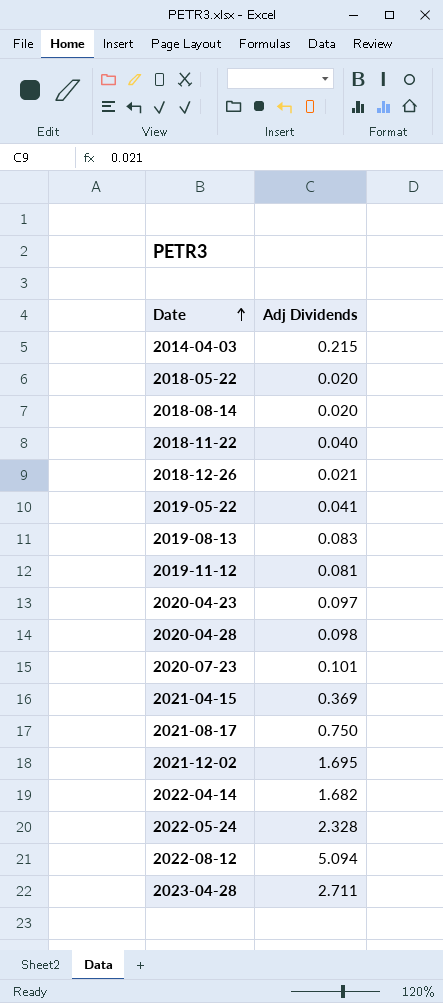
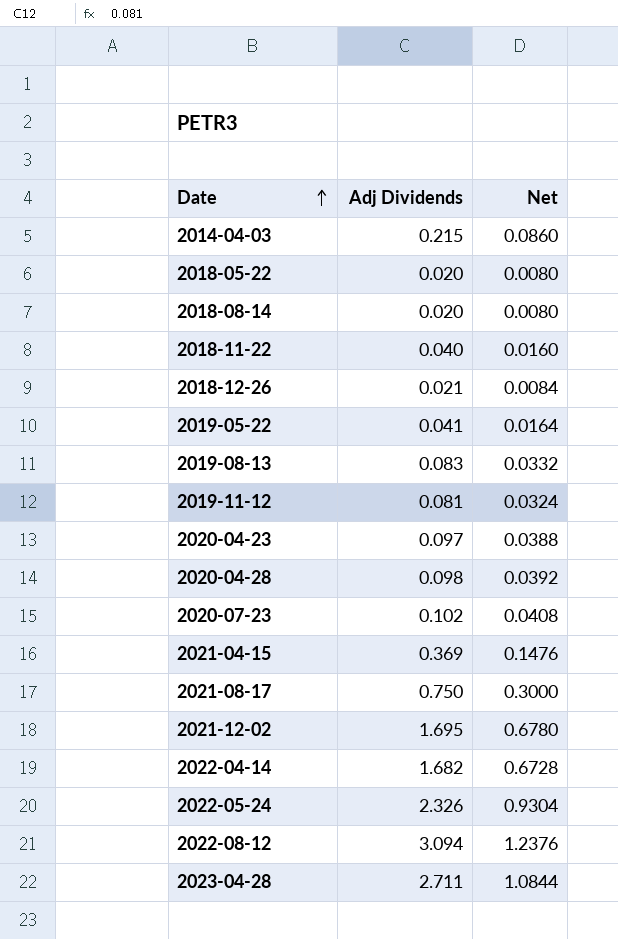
column Net | formula: none -> [Adj Dividends] * 0.4
2020-07-23 | Adj Dividends: 0.101 -> 0.102
2022-05-24 | Adj Dividends: 2.328 -> 2.326
2022-08-12 | Adj Dividends: 5.094 -> 3.094

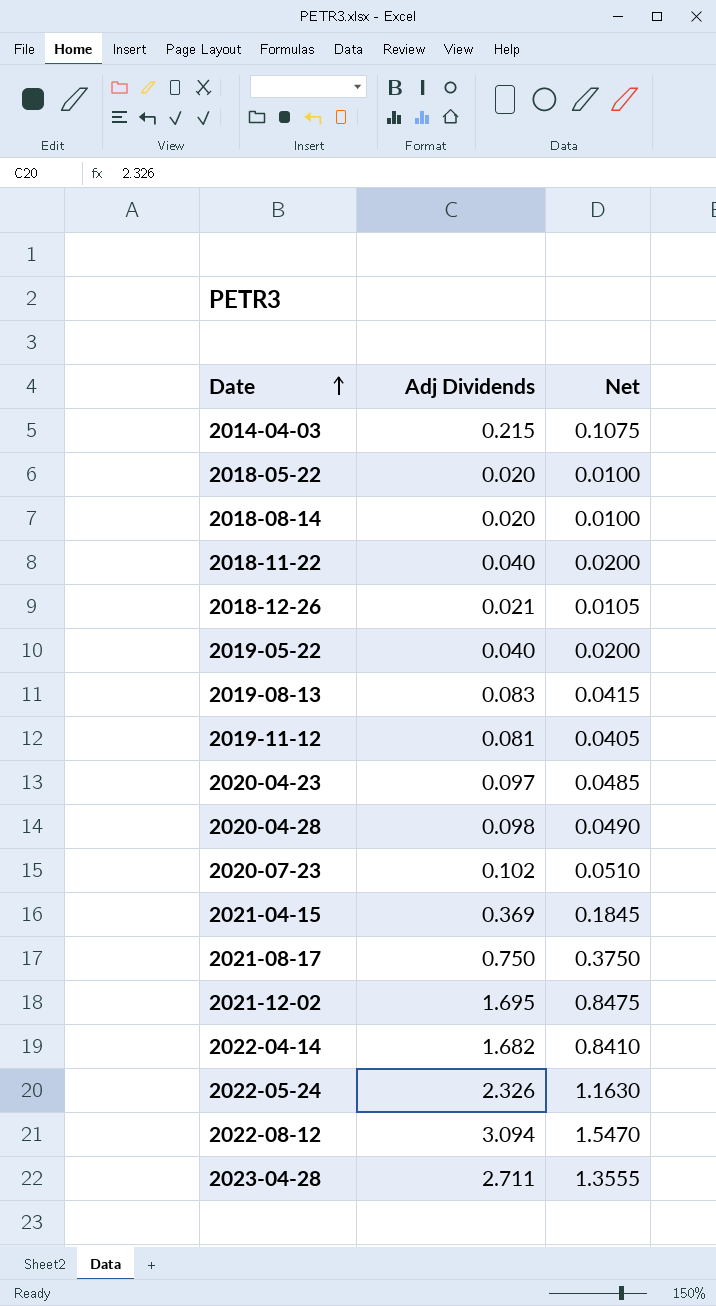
column Net | formula: [Adj Dividends] * 0.4 -> [Adj Dividends] * 0.5
2019-05-22 | Adj Dividends: 0.041 -> 0.040

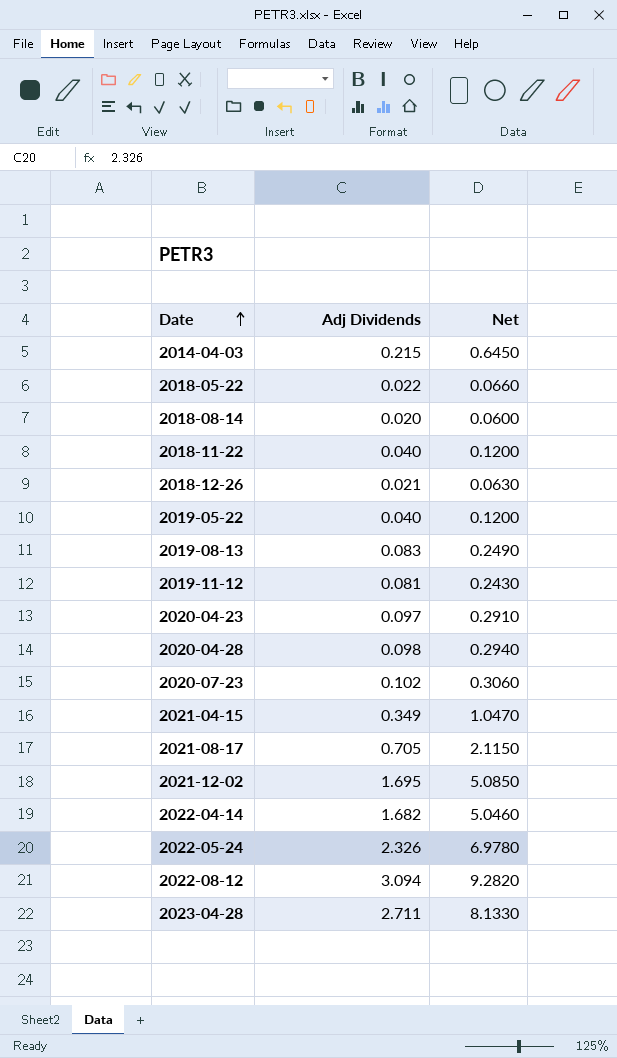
column Net | formula: [Adj Dividends] * 0.5 -> [Adj Dividends] * 3
2018-05-22 | Adj Dividends: 0.020 -> 0.022
2021-04-15 | Adj Dividends: 0.369 -> 0.349
2021-08-17 | Adj Dividends: 0.750 -> 0.705

